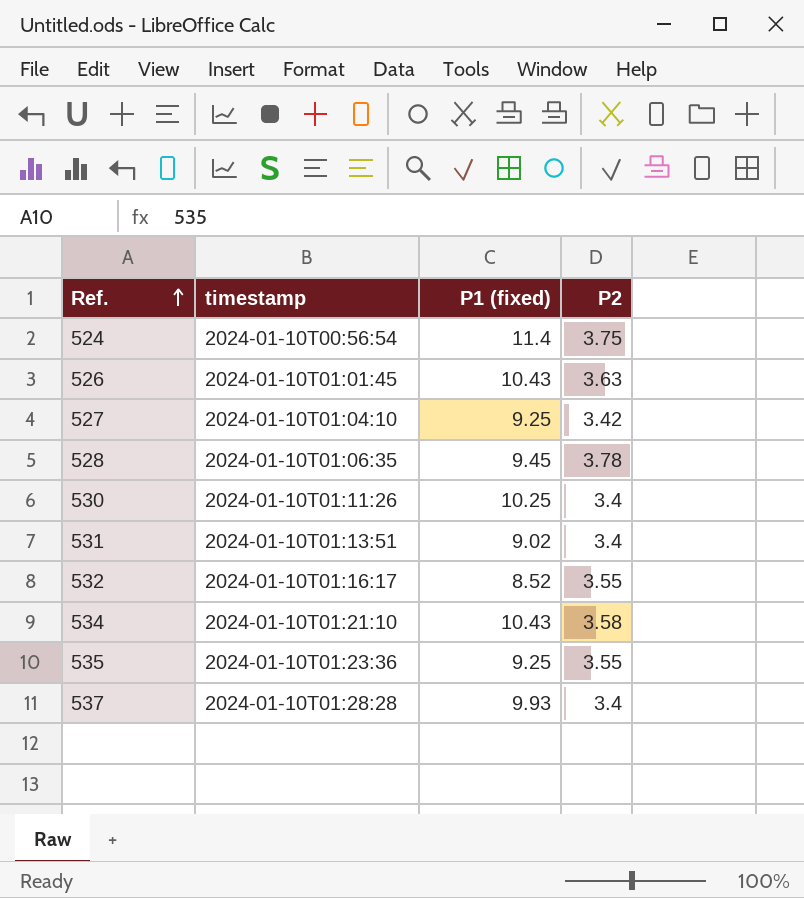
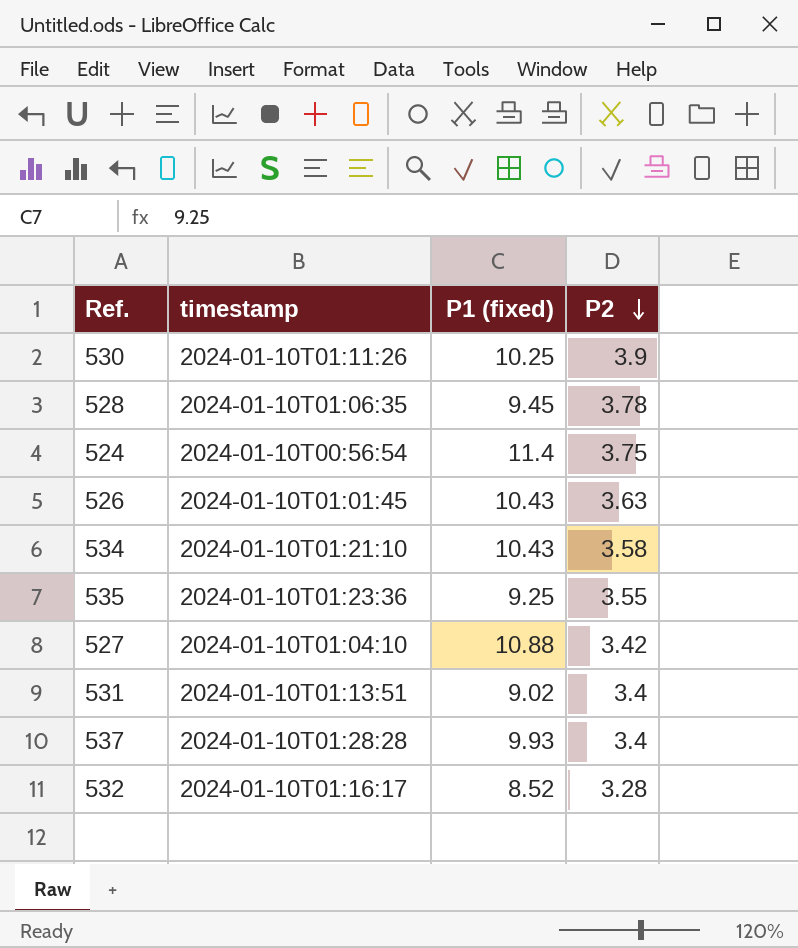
row order: Ref. ascending -> P2 descending
530 | P2: 3.4 -> 3.9
527 | P1 (fixed): 9.25 -> 10.88
532 | P2: 3.55 -> 3.28

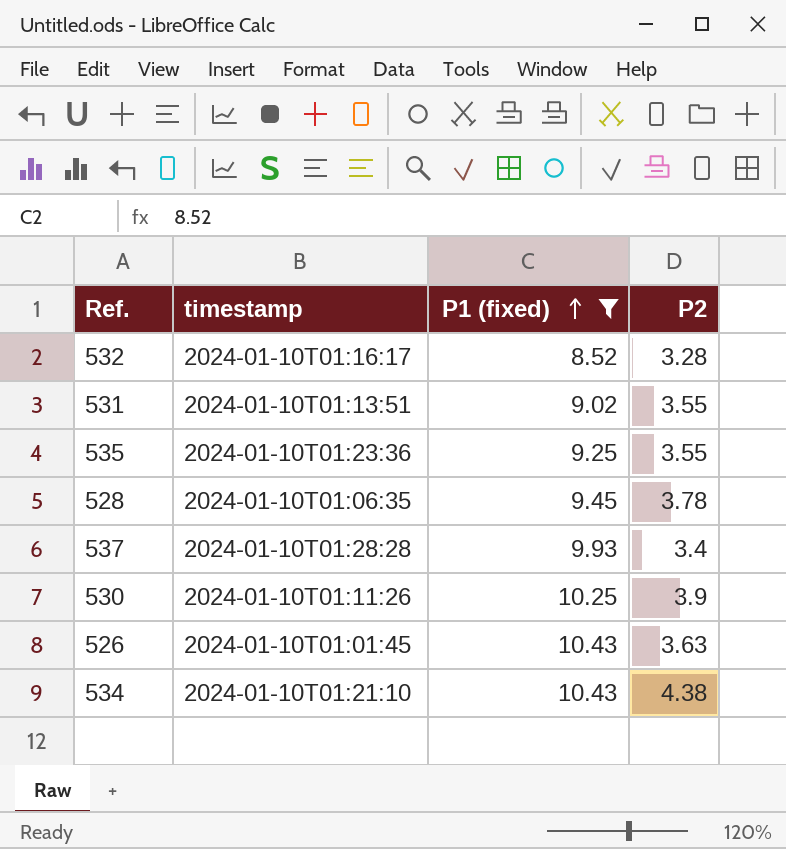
filter: none -> P1 (fixed) <= 10.43
row order: P2 descending -> P1 (fixed) ascending
531 | P2: 3.4 -> 3.55
534 | P2: 3.58 -> 4.38

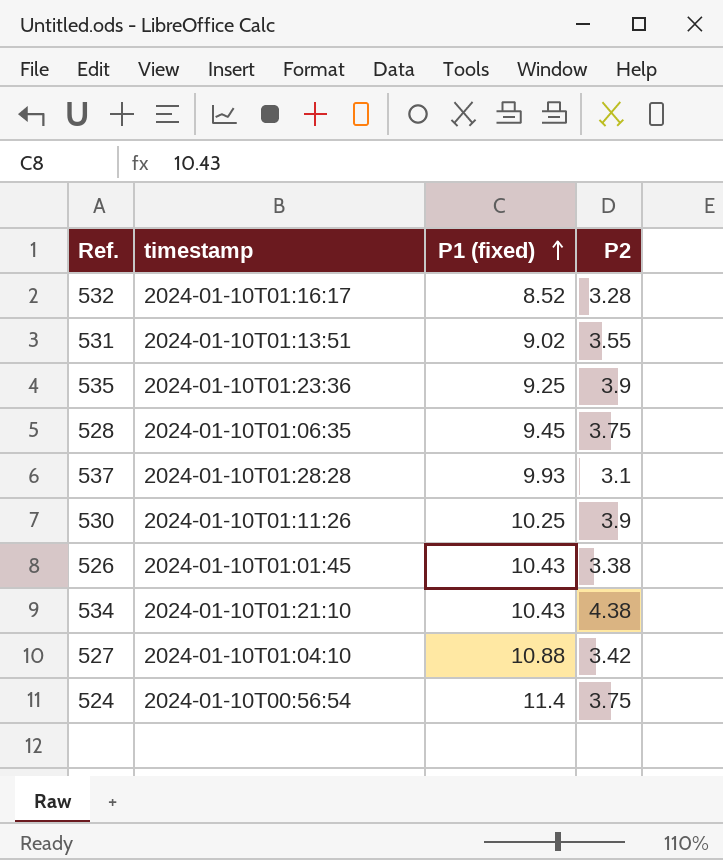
filter: P1 (fixed) <= 10.43 -> none
535 | P2: 3.55 -> 3.9
528 | P2: 3.78 -> 3.75
537 | P2: 3.4 -> 3.1
526 | P2: 3.63 -> 3.38

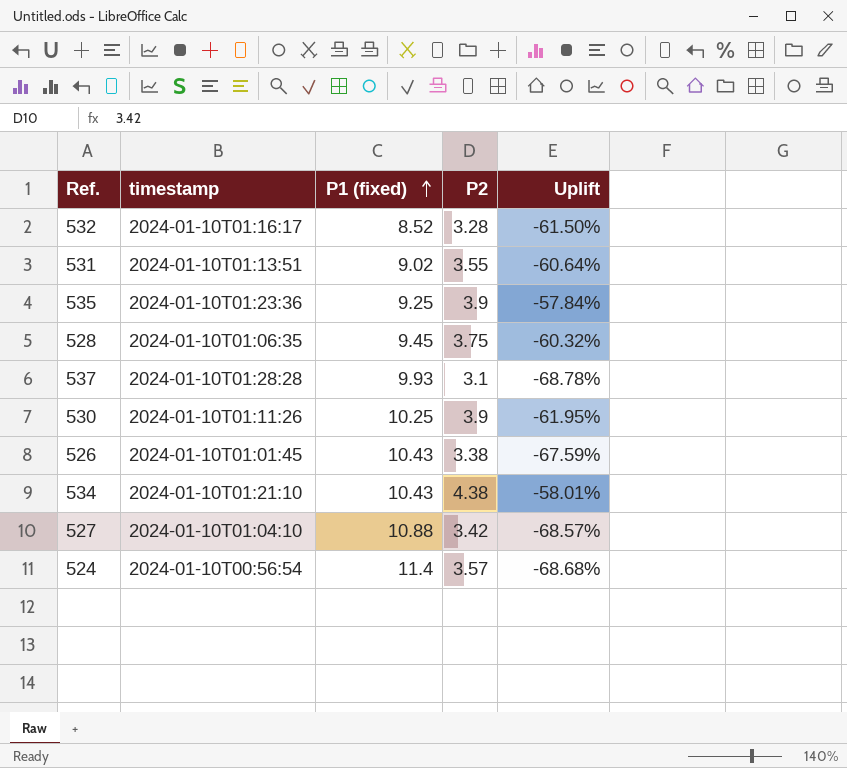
column Uplift | formula: none -> ([P2] - [P1 (fixed)]) / [P1 (fixed)]
524 | P2: 3.75 -> 3.57

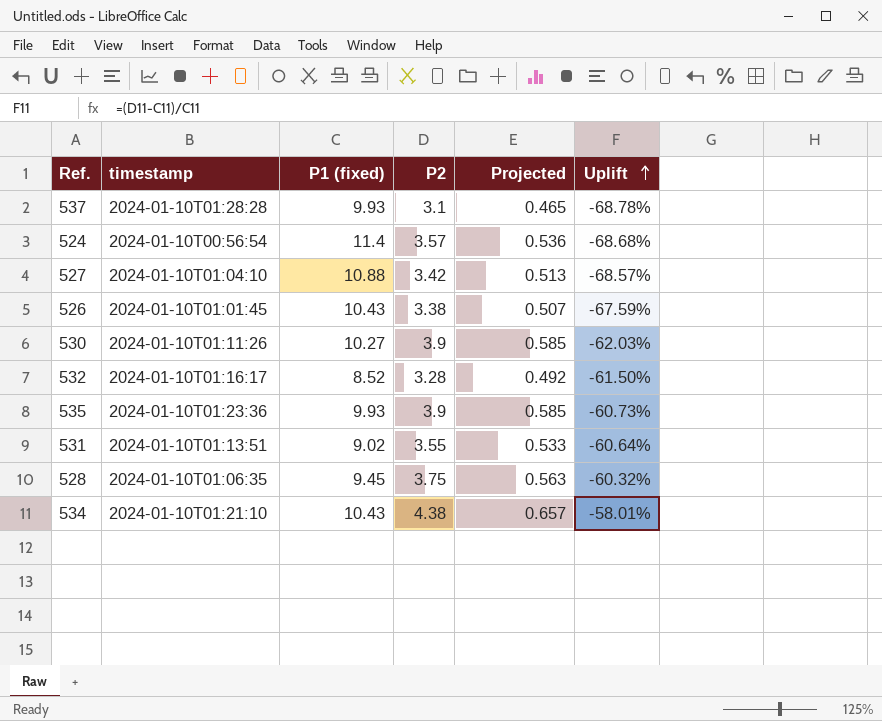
row order: P1 (fixed) ascending -> Uplift ascending
column Projected | formula: none -> [P2] * 0.15
530 | P1 (fixed): 10.25 -> 10.27
530 | Uplift: -61.95% -> -62.03%
535 | P1 (fixed): 9.25 -> 9.93
535 | Uplift: -57.84% -> -60.73%

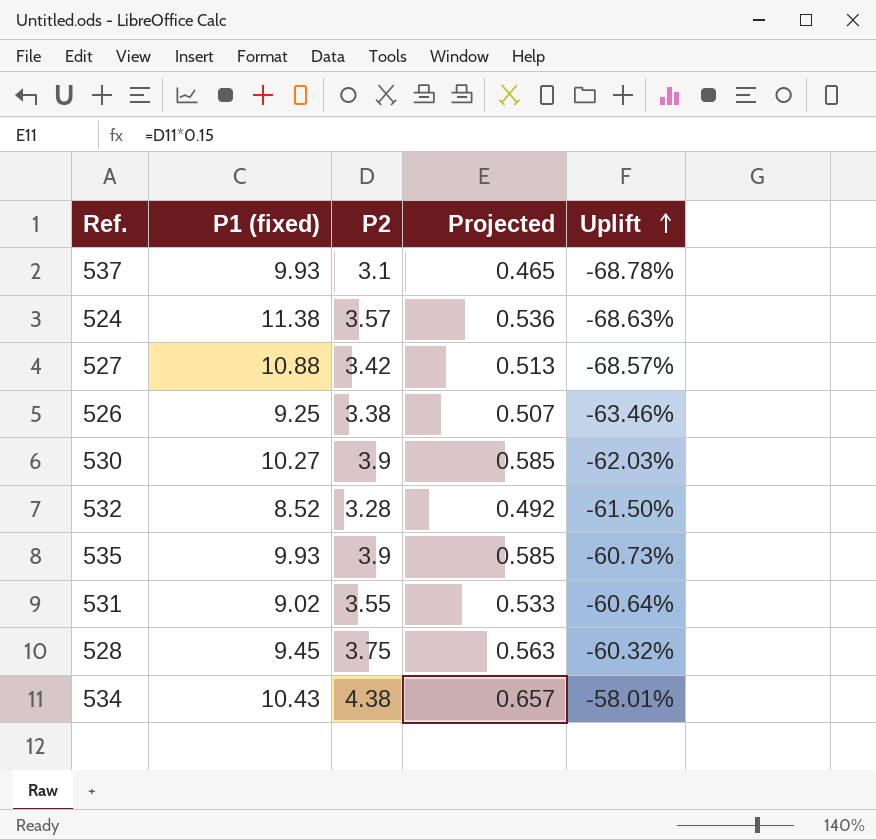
column timestamp | position: 2 -> none
524 | P1 (fixed): 11.4 -> 11.38
524 | Uplift: -68.68% -> -68.63%
526 | P1 (fixed): 10.43 -> 9.25
526 | Uplift: -67.59% -> -63.46%

